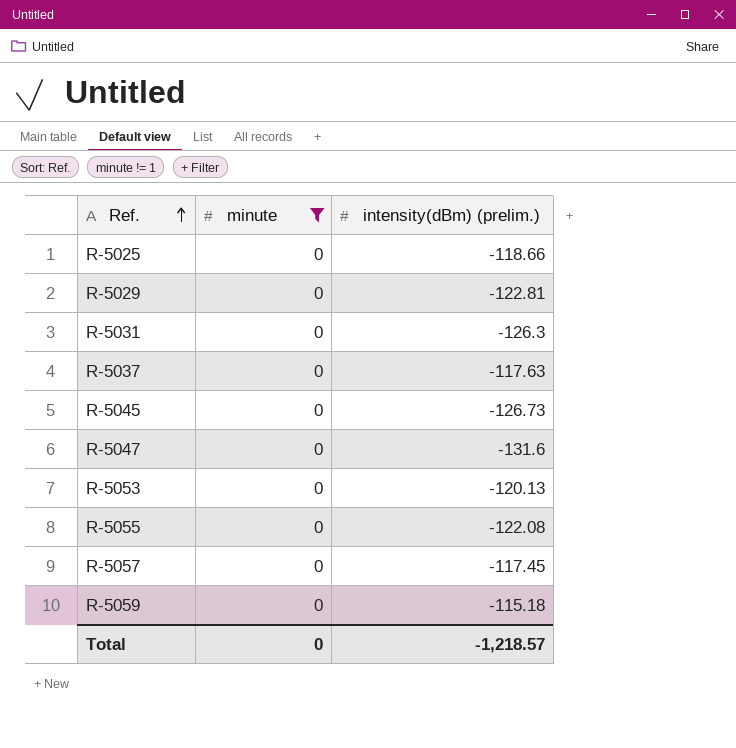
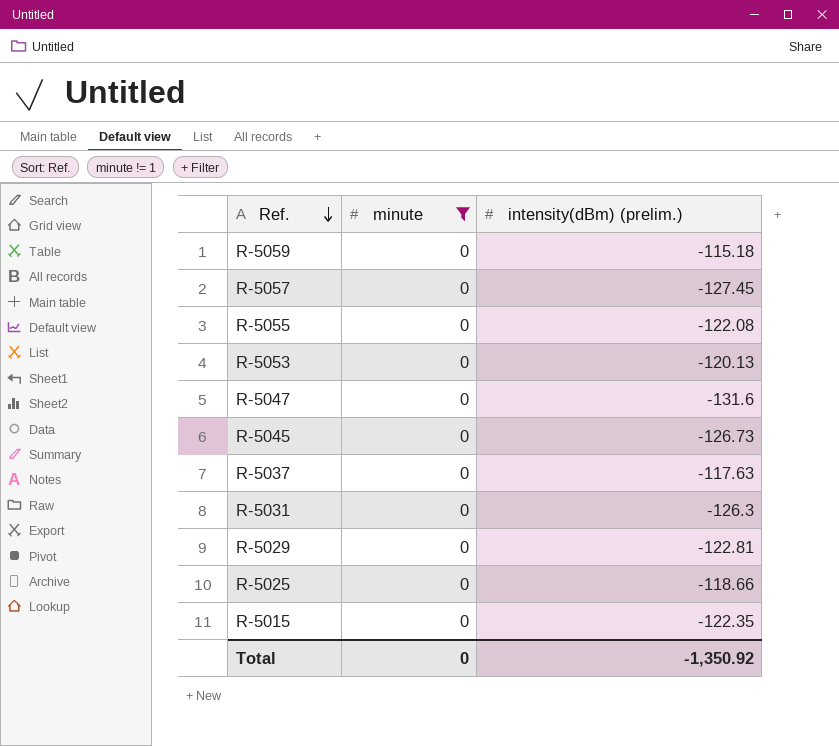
row order: Ref. ascending -> Ref. descending
R-5057 | intensity(dBm) (prelim.): -117.45 -> -127.45
row R-5015: none -> 0 | -122.35
Total | intensity(dBm) (prelim.): -1,218.57 -> -1,350.92

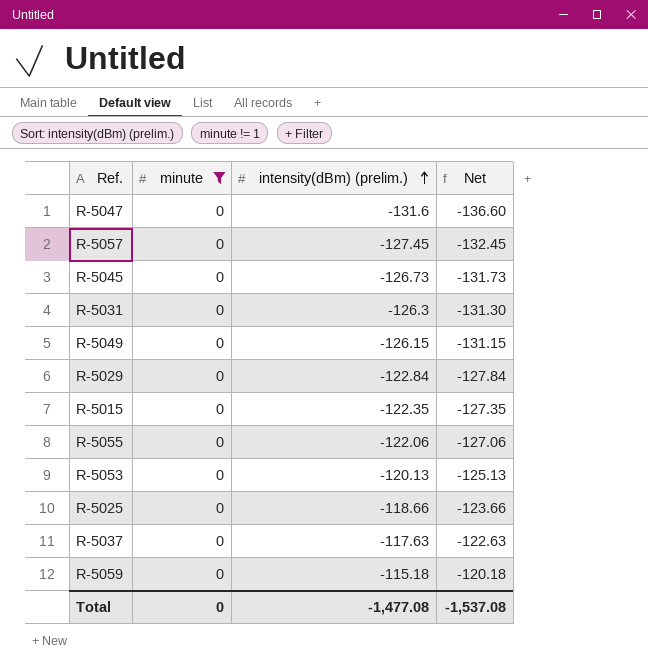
row order: Ref. descending -> intensity(dBm) (prelim.) ascending
column Net | formula: none -> [intensity(dBm) (prelim.)] - 5
row R-5049: none -> 0 | -126.15 | -131.15
R-5029 | intensity(dBm) (prelim.): -122.81 -> -122.84
R-5055 | intensity(dBm) (prelim.): -122.08 -> -122.06
Total | intensity(dBm) (prelim.): -1,350.92 -> -1,477.08

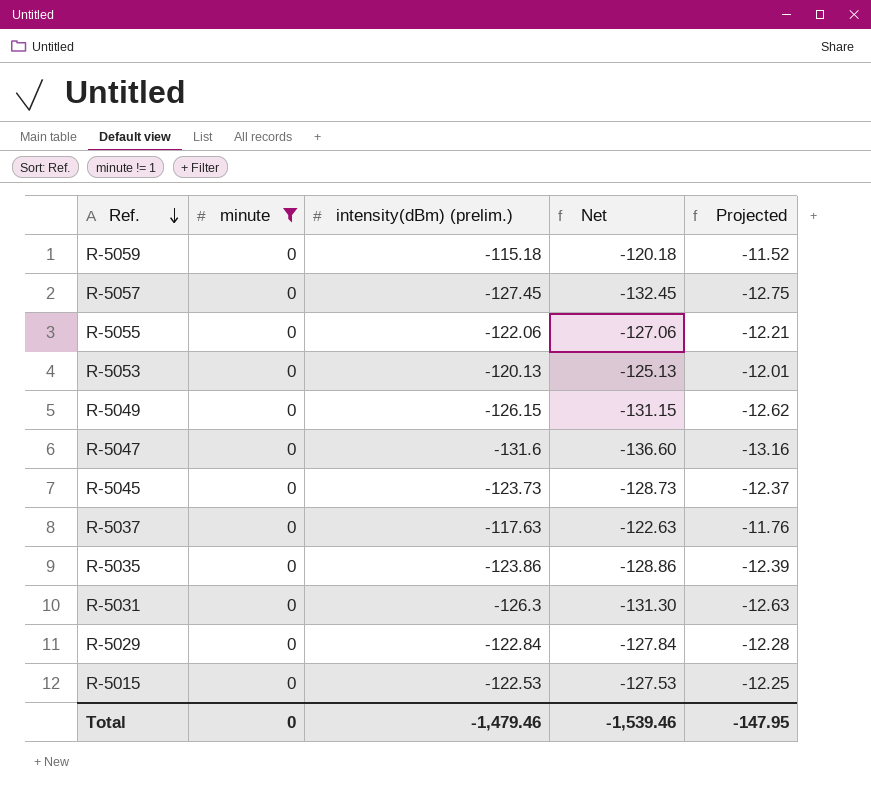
row order: intensity(dBm) (prelim.) ascending -> Ref. descending
column Projected | formula: none -> [intensity(dBm) (prelim.)] * 0.1
row R-5025: 0 | -118.66 | -123.66 -> none
R-5045 | intensity(dBm) (prelim.): -126.73 -> -123.73
R-5045 | Net: -131.73 -> -128.73
row R-5035: none -> 0 | -123.86 | -128.86 | -12.39
R-5015 | intensity(dBm) (prelim.): -122.35 -> -122.53
R-5015 | Net: -127.35 -> -127.53
Total | intensity(dBm) (prelim.): -1,477.08 -> -1,479.46
Total | Net: -1,537.08 -> -1,539.46

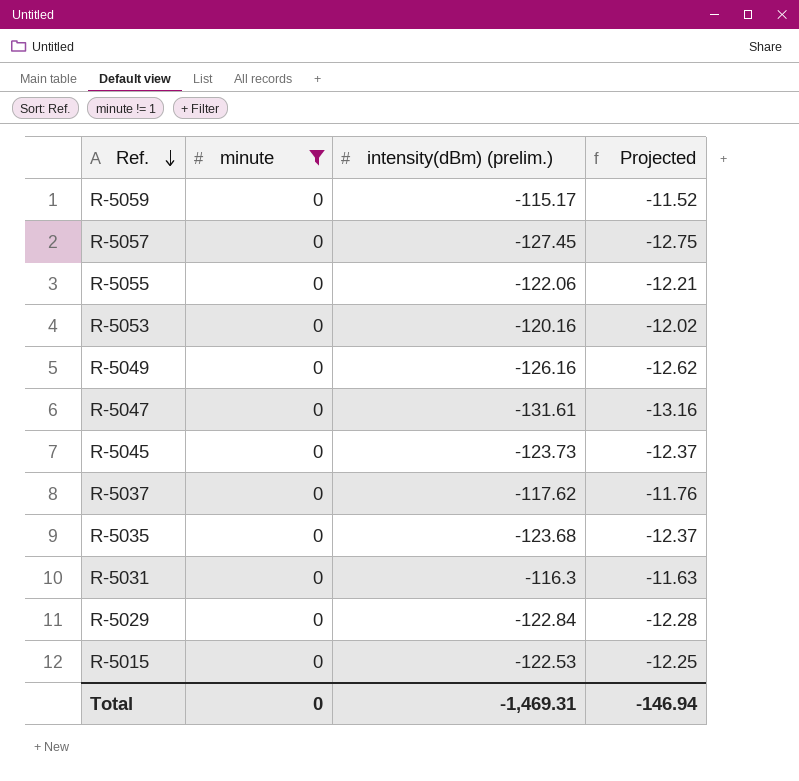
column Net | formula: [intensity(dBm) (prelim.)] - 5 -> none
R-5059 | intensity(dBm) (prelim.): -115.18 -> -115.17
R-5053 | intensity(dBm) (prelim.): -120.13 -> -120.16
R-5053 | Projected: -12.01 -> -12.02
R-5049 | intensity(dBm) (prelim.): -126.15 -> -126.16
R-5047 | intensity(dBm) (prelim.): -131.6 -> -131.61
R-5037 | intensity(dBm) (prelim.): -117.63 -> -117.62
R-5035 | intensity(dBm) (prelim.): -123.86 -> -123.68
R-5035 | Projected: -12.39 -> -12.37
R-5031 | intensity(dBm) (prelim.): -126.3 -> -116.3
R-5031 | Projected: -12.63 -> -11.63
Total | intensity(dBm) (prelim.): -1,479.46 -> -1,469.31
Total | Projected: -147.95 -> -146.94

